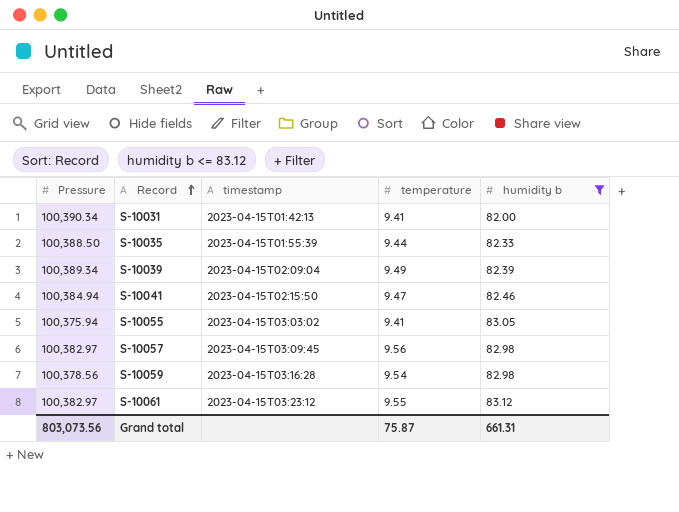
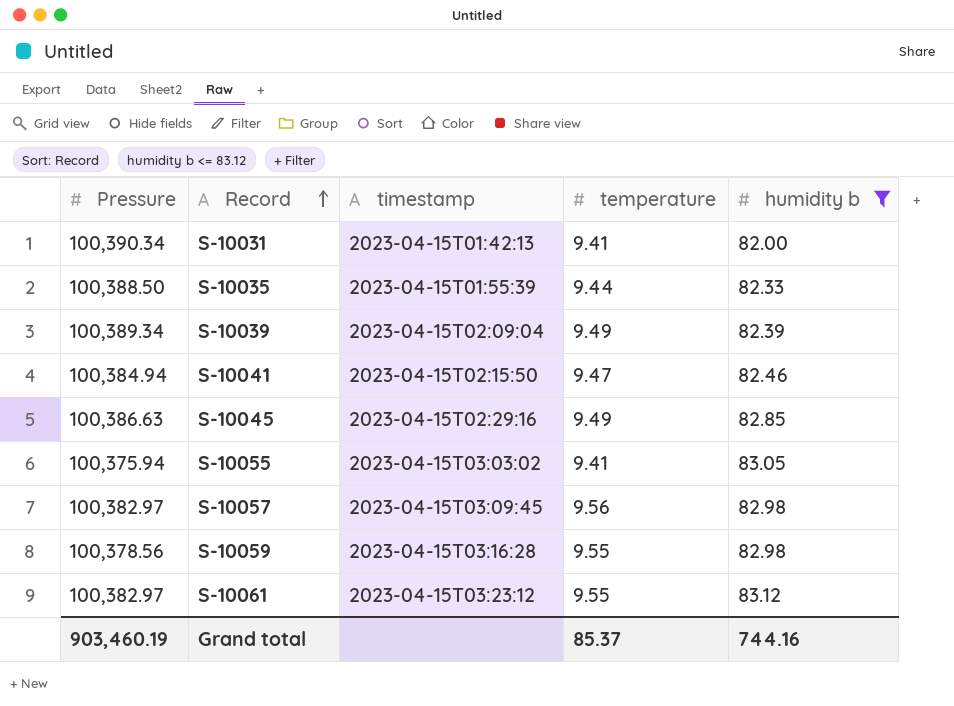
row S-10045: none -> 100,386.63 | 2023-04-15T02:29:16 | 9.49 | 82.85
S-10059 | temperature: 9.54 -> 9.55
Grand total | Pressure: 803,073.56 -> 903,460.19
Grand total | temperature: 75.87 -> 85.37
Grand total | humidity b: 661.31 -> 744.16

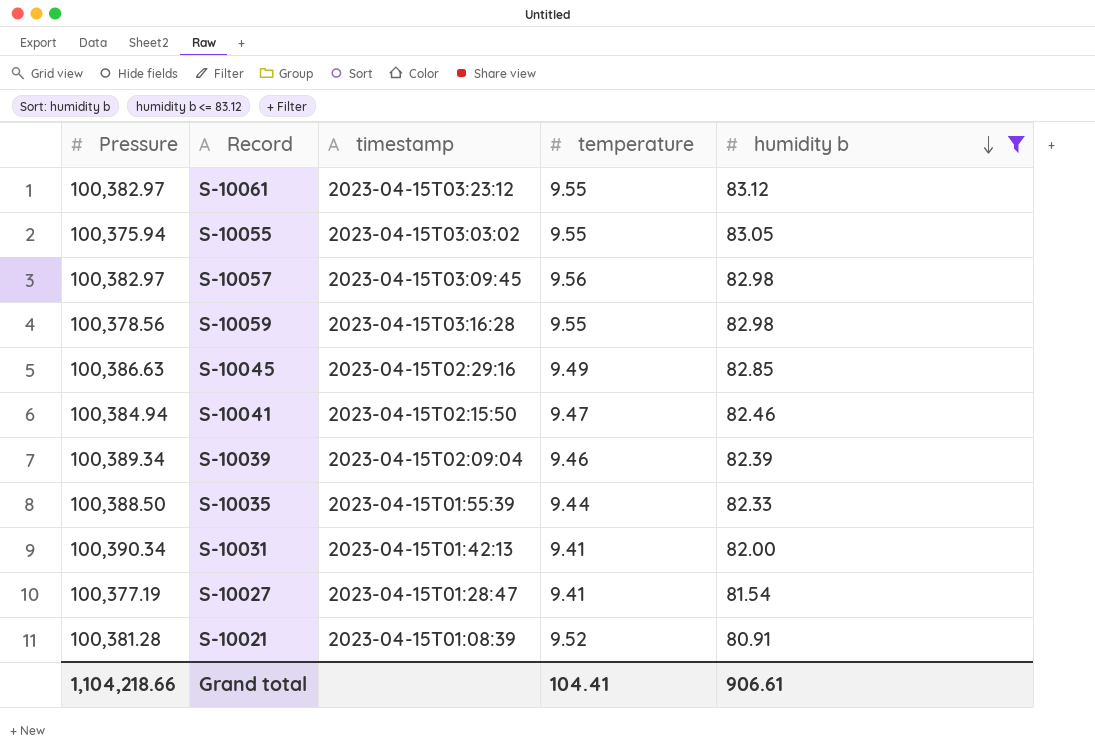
row order: Record ascending -> humidity b descending
S-10055 | temperature: 9.41 -> 9.55
S-10039 | temperature: 9.49 -> 9.46
row S-10027: none -> 100,377.19 | 2023-04-15T01:28:47 | 9.41 | 81.54
row S-10021: none -> 100,381.28 | 2023-04-15T01:08:39 | 9.52 | 80.91
Grand total | Pressure: 903,460.19 -> 1,104,218.66
Grand total | temperature: 85.37 -> 104.41
Grand total | humidity b: 744.16 -> 906.61

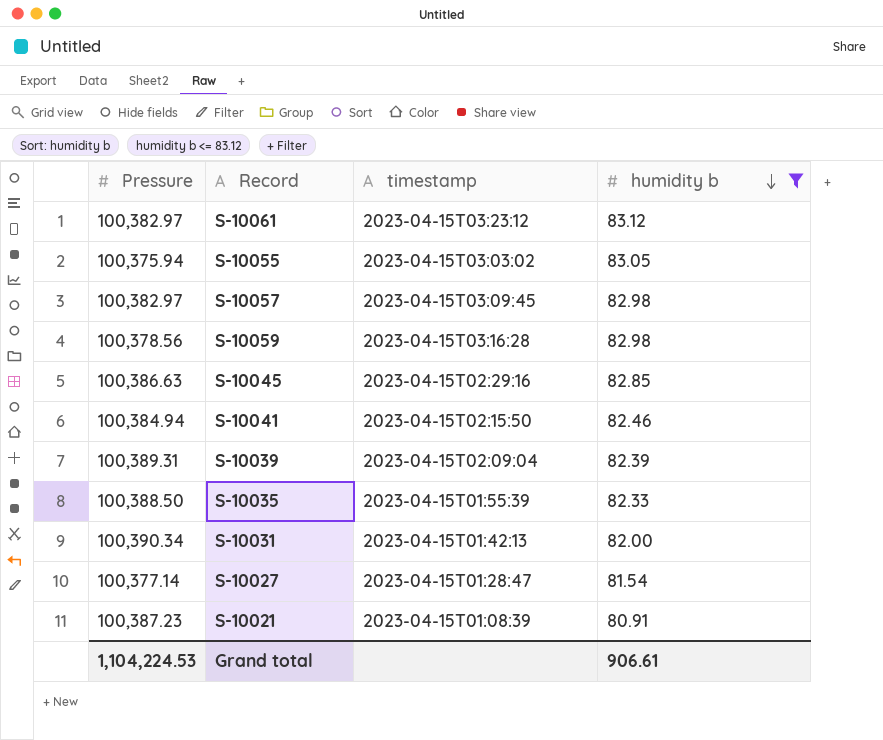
column temperature | position: 4 -> none
S-10039 | Pressure: 100,389.34 -> 100,389.31
S-10027 | Pressure: 100,377.19 -> 100,377.14
S-10021 | Pressure: 100,381.28 -> 100,387.23
Grand total | Pressure: 1,104,218.66 -> 1,104,224.53

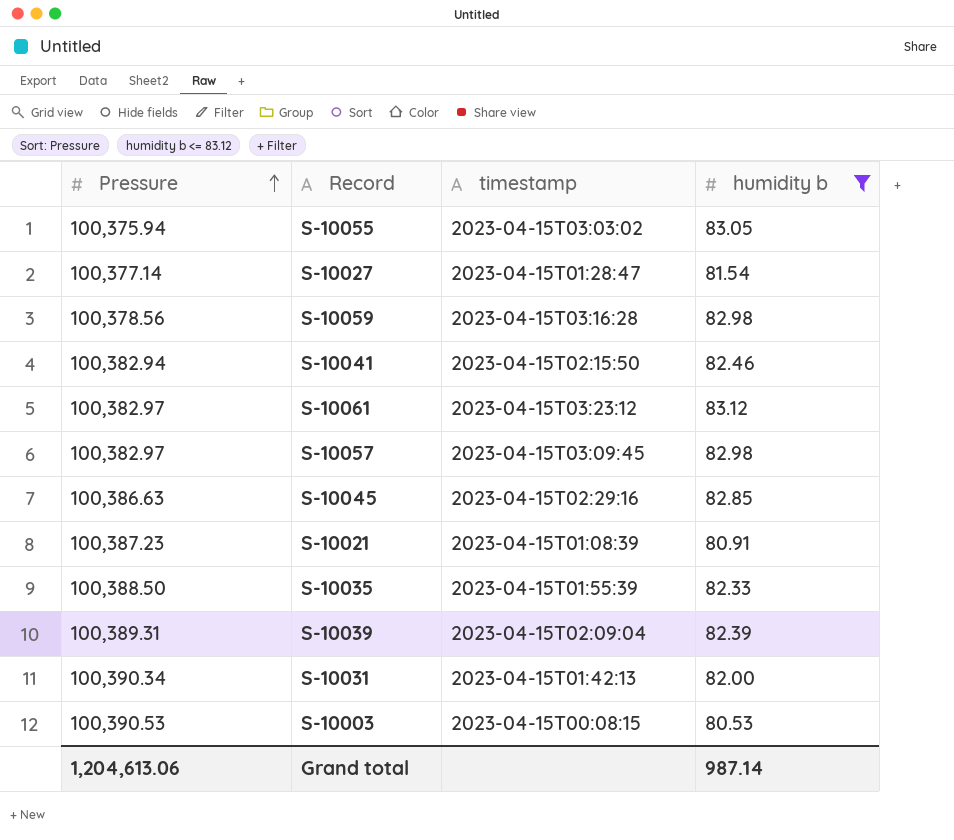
row order: humidity b descending -> Pressure ascending
S-10041 | Pressure: 100,384.94 -> 100,382.94
row S-10003: none -> 100,390.53 | 2023-04-15T00:08:15 | 80.53
Grand total | Pressure: 1,104,224.53 -> 1,204,613.06
Grand total | humidity b: 906.61 -> 987.14

